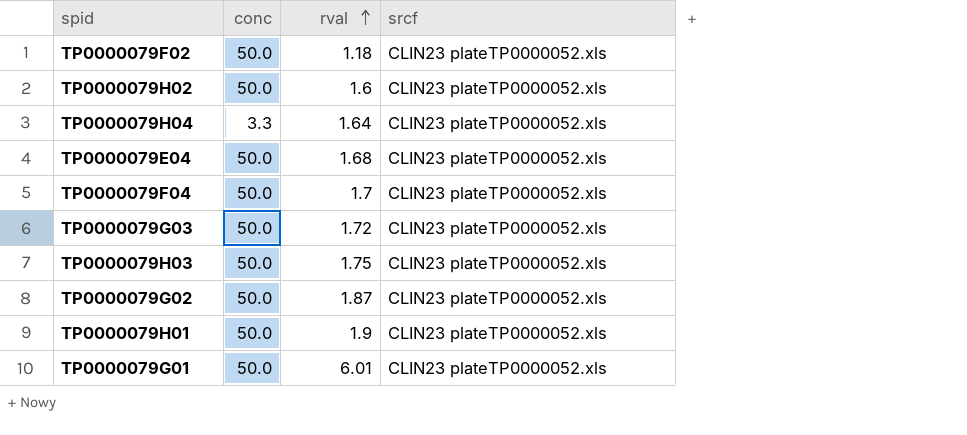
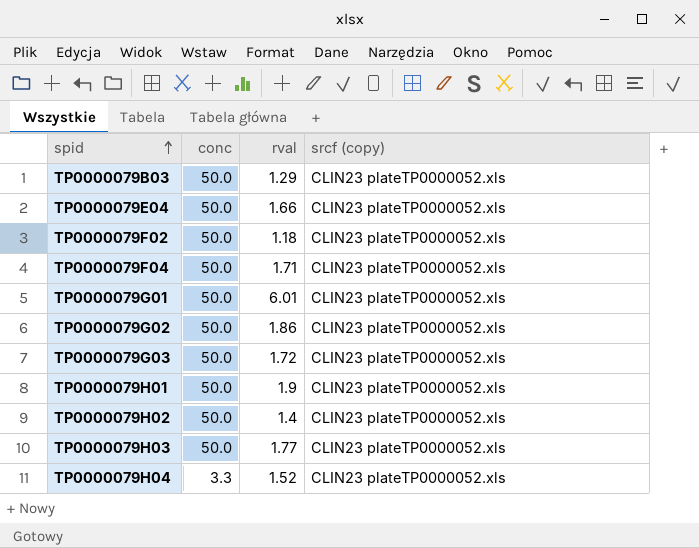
row order: rval ascending -> spid ascending
column name: srcf -> srcf (copy)
row TP0000079B03: none -> 50.0 | 1.29 | CLIN23 plateTP0000052.xls
TP0000079E04 | rval: 1.68 -> 1.66
TP0000079F04 | rval: 1.7 -> 1.71
TP0000079G02 | rval: 1.87 -> 1.86
TP0000079H02 | rval: 1.6 -> 1.4
TP0000079H03 | rval: 1.75 -> 1.77
TP0000079H04 | rval: 1.64 -> 1.52

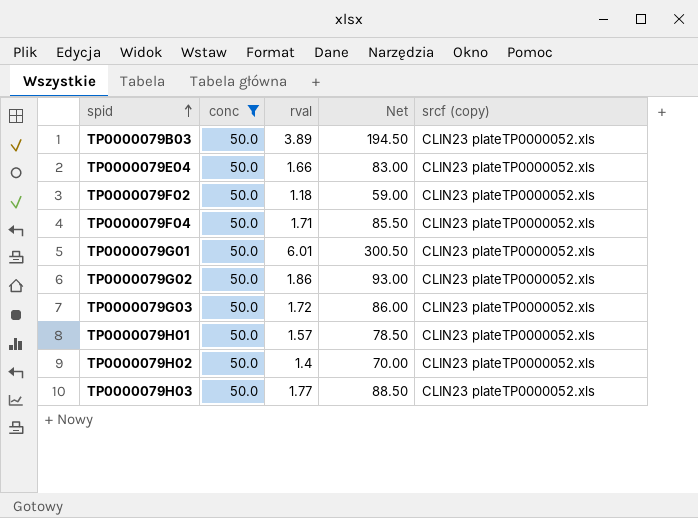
filter: none -> conc = 50.0
column Net | formula: none -> [conc] * [rval]
TP0000079B03 | rval: 1.29 -> 3.89
TP0000079H01 | rval: 1.9 -> 1.57

